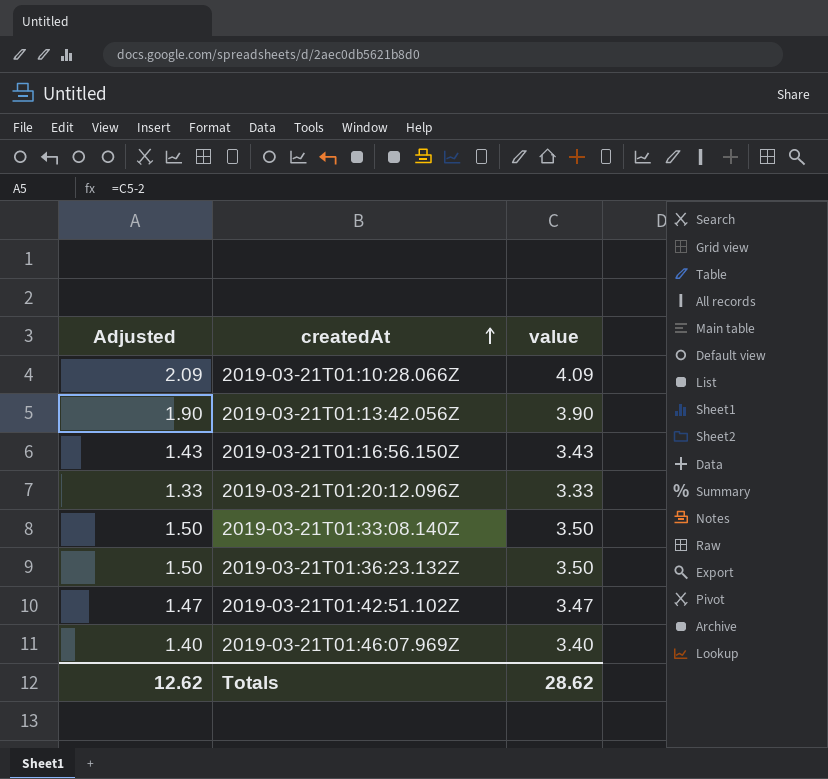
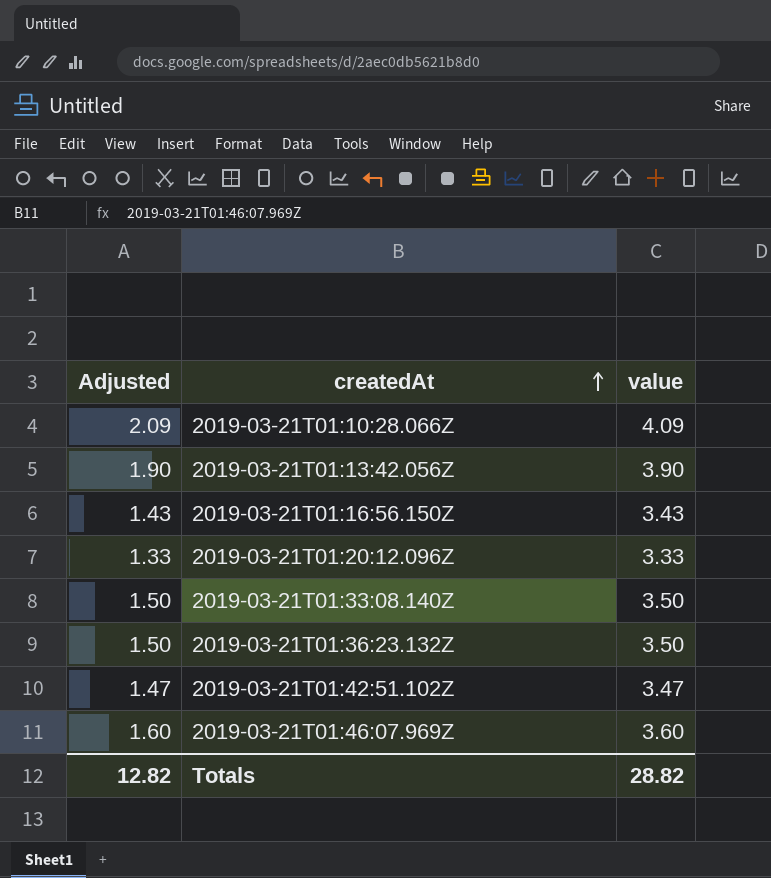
2019-03-21T01:46:07.969Z | Adjusted: 1.40 -> 1.60
2019-03-21T01:46:07.969Z | value: 3.40 -> 3.60
Totals | Adjusted: 12.62 -> 12.82
Totals | value: 28.62 -> 28.82

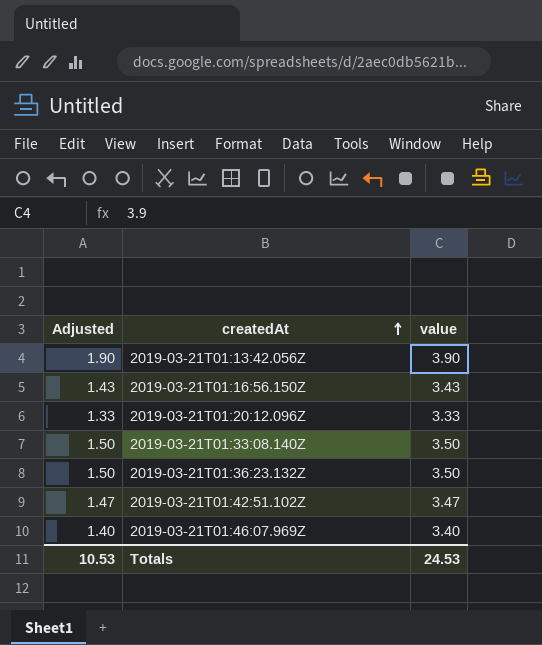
row 2019-03-21T01:10:28.066Z: 2.09 | 4.09 -> none
2019-03-21T01:46:07.969Z | Adjusted: 1.60 -> 1.40
2019-03-21T01:46:07.969Z | value: 3.60 -> 3.40
Totals | Adjusted: 12.82 -> 10.53
Totals | value: 28.82 -> 24.53

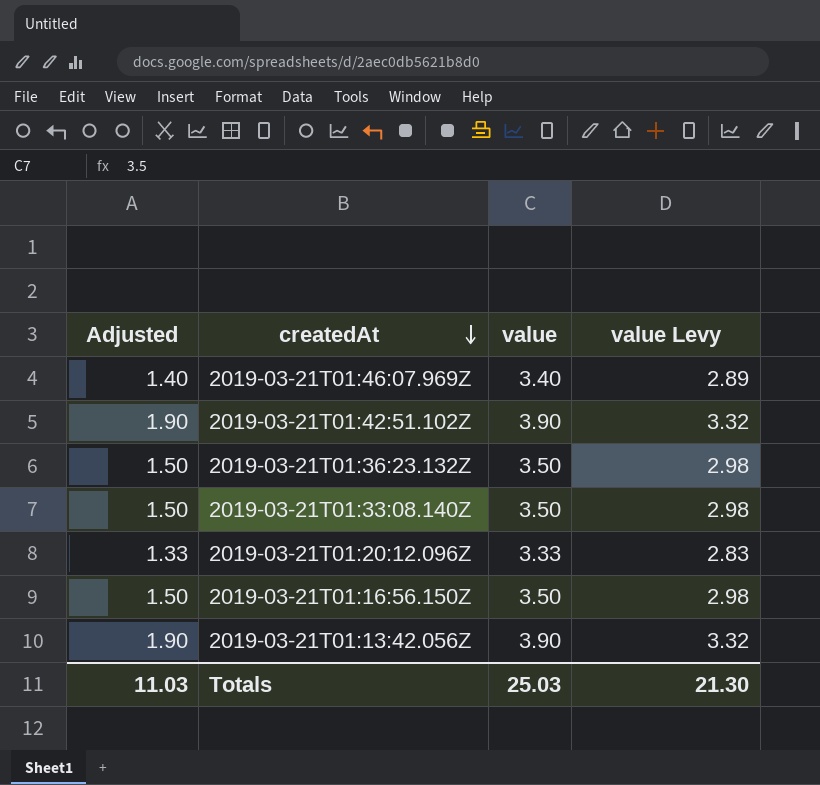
row order: createdAt ascending -> createdAt descending
column value Levy | formula: none -> [value] * 0.85
2019-03-21T01:42:51.102Z | Adjusted: 1.47 -> 1.90
2019-03-21T01:42:51.102Z | value: 3.47 -> 3.90
2019-03-21T01:16:56.150Z | Adjusted: 1.43 -> 1.50
2019-03-21T01:16:56.150Z | value: 3.43 -> 3.50
Totals | Adjusted: 10.53 -> 11.03
Totals | value: 24.53 -> 25.03

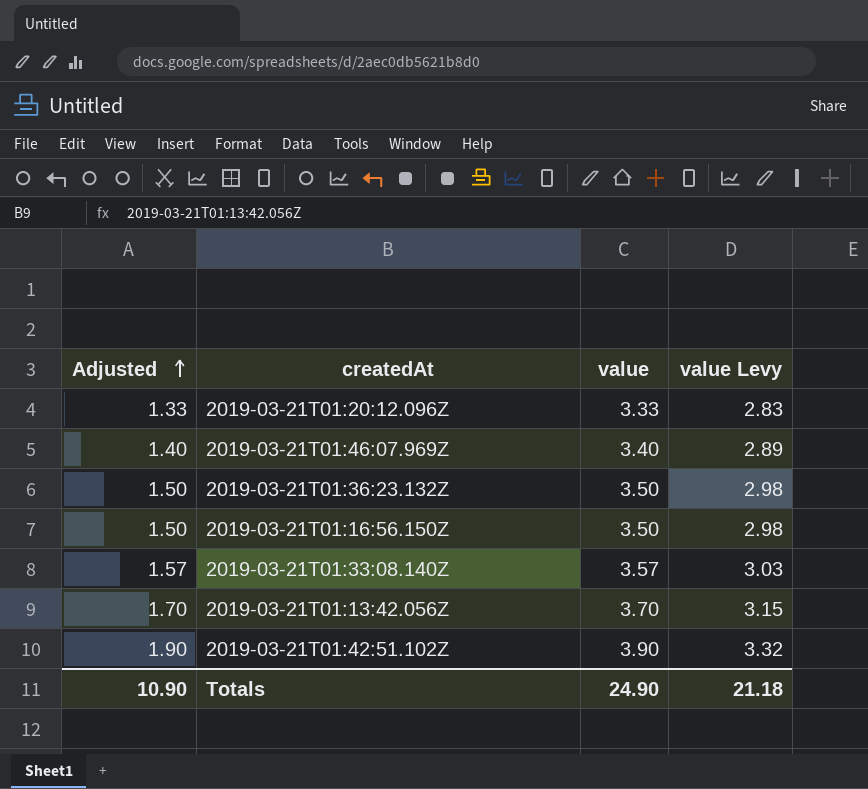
row order: createdAt descending -> Adjusted ascending
2019-03-21T01:33:08.140Z | Adjusted: 1.50 -> 1.57
2019-03-21T01:33:08.140Z | value: 3.50 -> 3.57
2019-03-21T01:33:08.140Z | value Levy: 2.98 -> 3.03
2019-03-21T01:13:42.056Z | Adjusted: 1.90 -> 1.70
2019-03-21T01:13:42.056Z | value: 3.90 -> 3.70
2019-03-21T01:13:42.056Z | value Levy: 3.32 -> 3.15
Totals | Adjusted: 11.03 -> 10.90
Totals | value: 25.03 -> 24.90
Totals | value Levy: 21.30 -> 21.18

